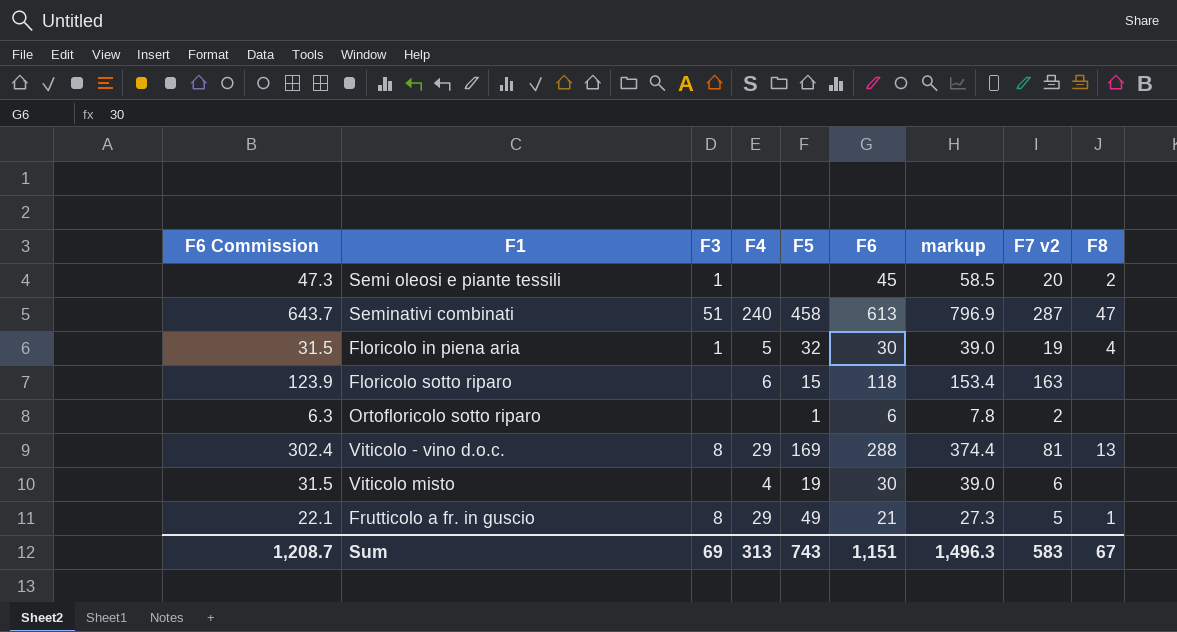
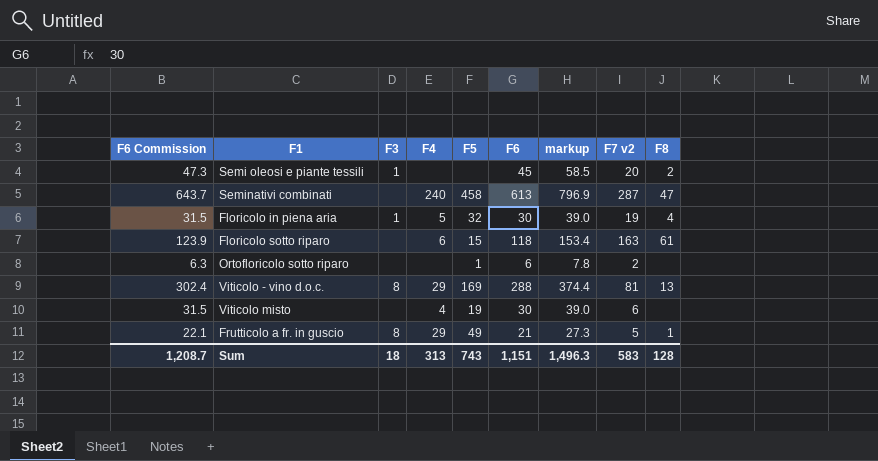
Seminativi combinati | F3: 51 -> none
Floricolo sotto riparo | F8: none -> 61
Sum | F3: 69 -> 18
Sum | F8: 67 -> 128

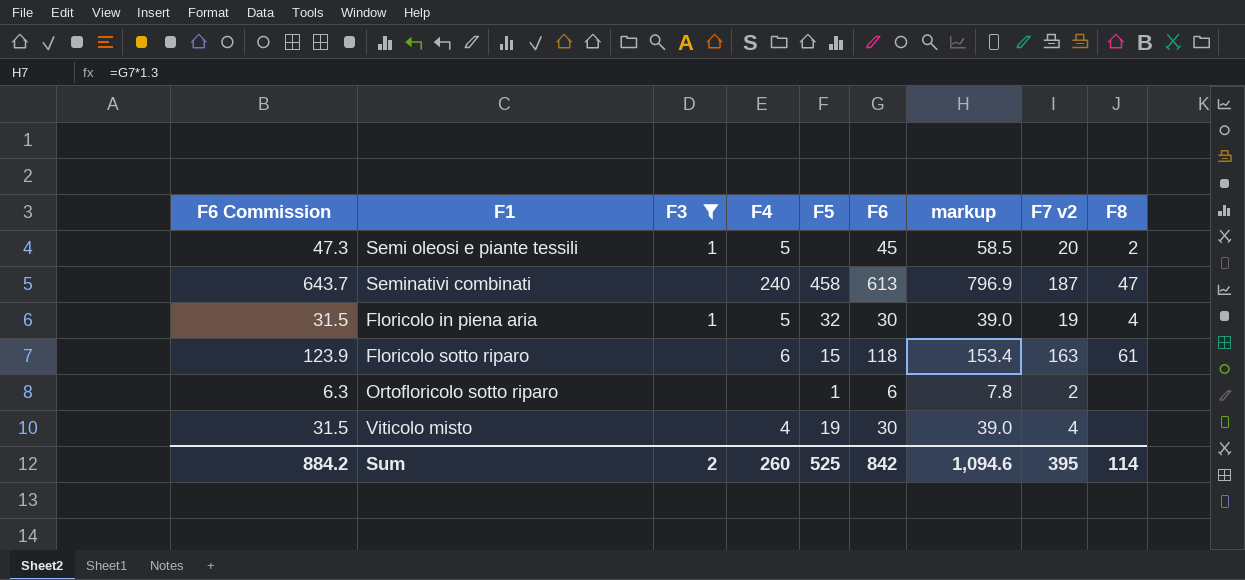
filter: none -> F3 != 8
Semi oleosi e piante tessili | F4: none -> 5
Seminativi combinati | F7 v2: 287 -> 187
Viticolo misto | F7 v2: 6 -> 4
Sum | F6 Commission: 1,208.7 -> 884.2
Sum | F3: 18 -> 2
Sum | F4: 313 -> 260
Sum | F5: 743 -> 525
Sum | F6: 1,151 -> 842
Sum | markup: 1,496.3 -> 1,094.6
Sum | F7 v2: 583 -> 395
Sum | F8: 128 -> 114

